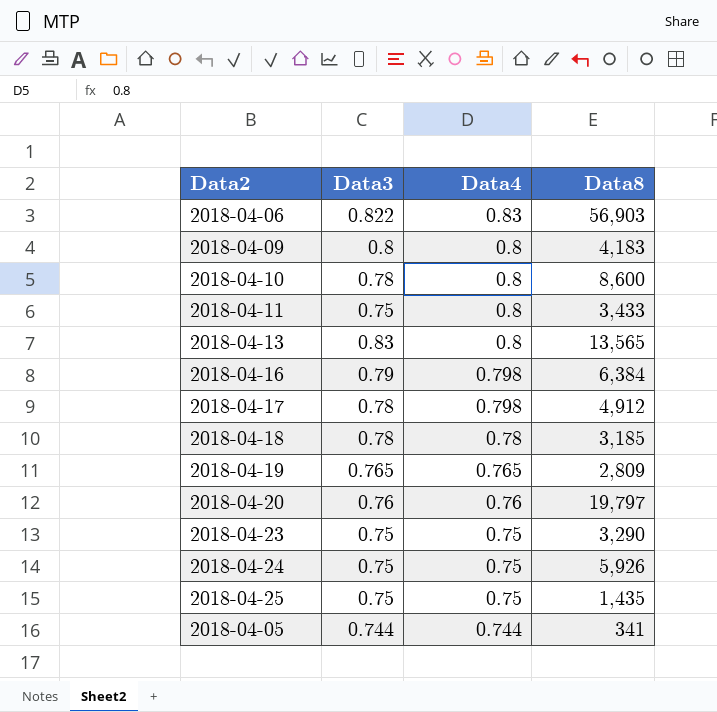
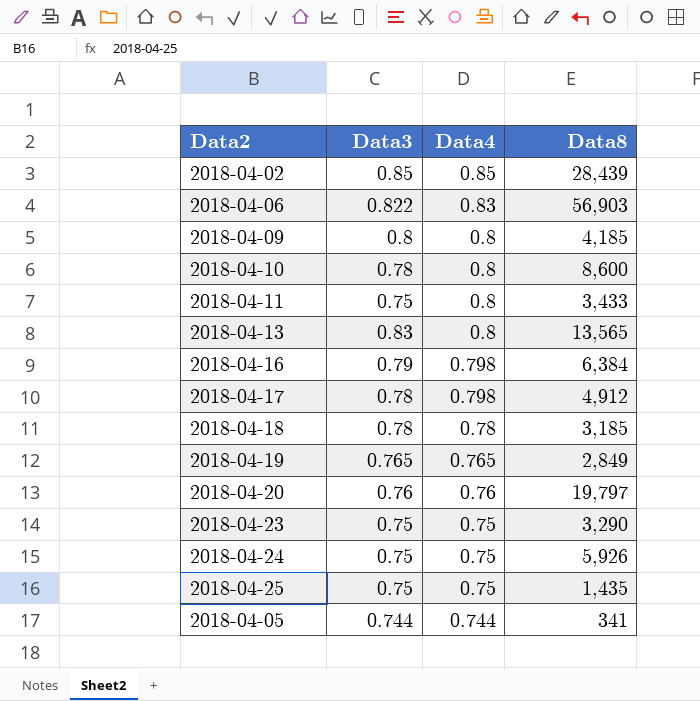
row 2018-04-02: none -> 0.85 | 0.85 | 28,439
2018-04-09 | Data8: 4,183 -> 4,185
2018-04-19 | Data8: 2,809 -> 2,849

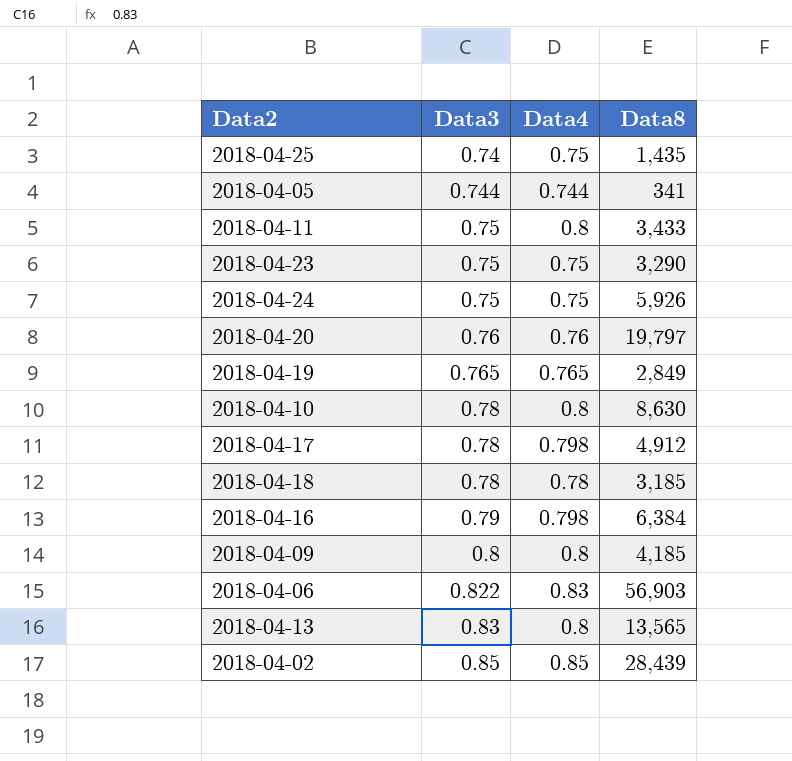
row order: Data4 descending -> Data3 ascending
2018-04-25 | Data3: 0.75 -> 0.74
2018-04-10 | Data8: 8,600 -> 8,630

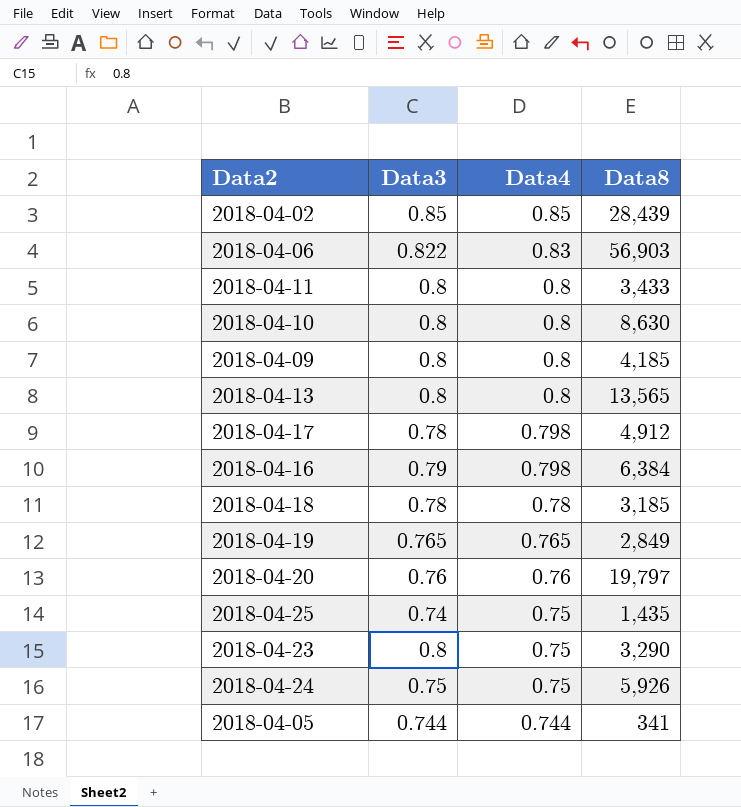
row order: Data3 ascending -> Data4 descending
2018-04-11 | Data3: 0.75 -> 0.8
2018-04-10 | Data3: 0.78 -> 0.8
2018-04-13 | Data3: 0.83 -> 0.8
2018-04-23 | Data3: 0.75 -> 0.8

